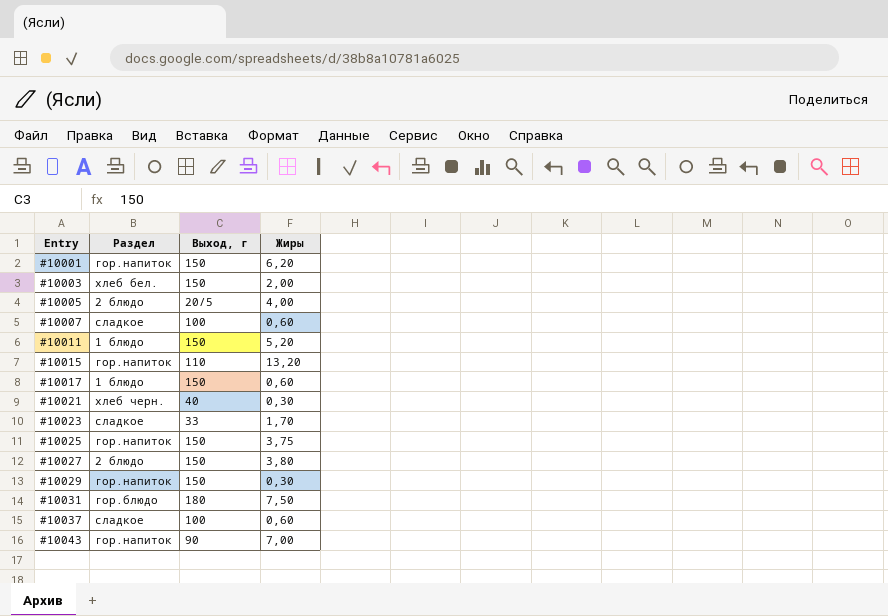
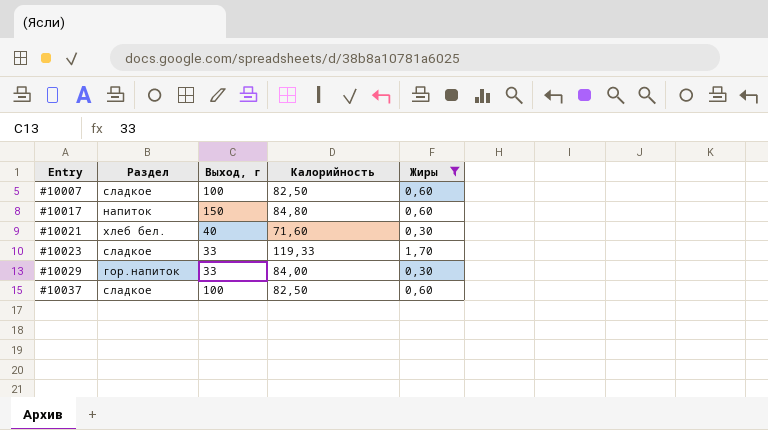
filter: none -> Жиры <= 1,70
column Калорийность | position: none -> 4
#10017 | Раздел: 1 блюдо -> напиток
#10021 | Раздел: хлеб черн. -> хлеб бел.
#10029 | Выход, г: 150 -> 33

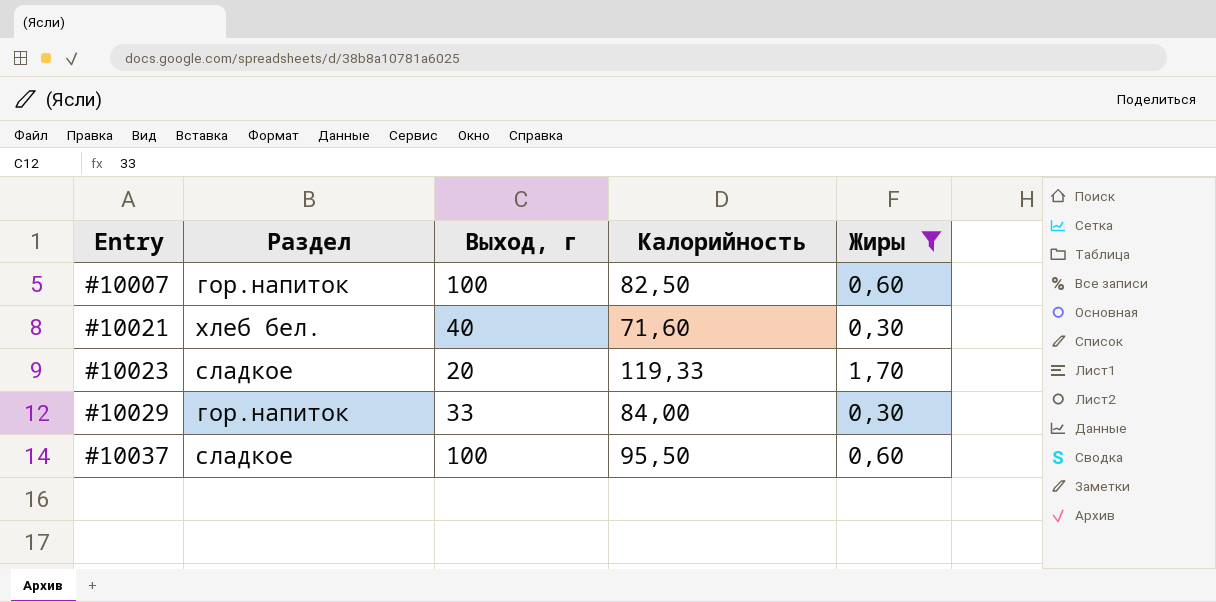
row #10017: напиток | 150 | 84,80 | 0,60 -> none
#10007 | Раздел: сладкое -> гор.напиток
#10023 | Выход, г: 33 -> 20
#10037 | Калорийность: 82,50 -> 95,50

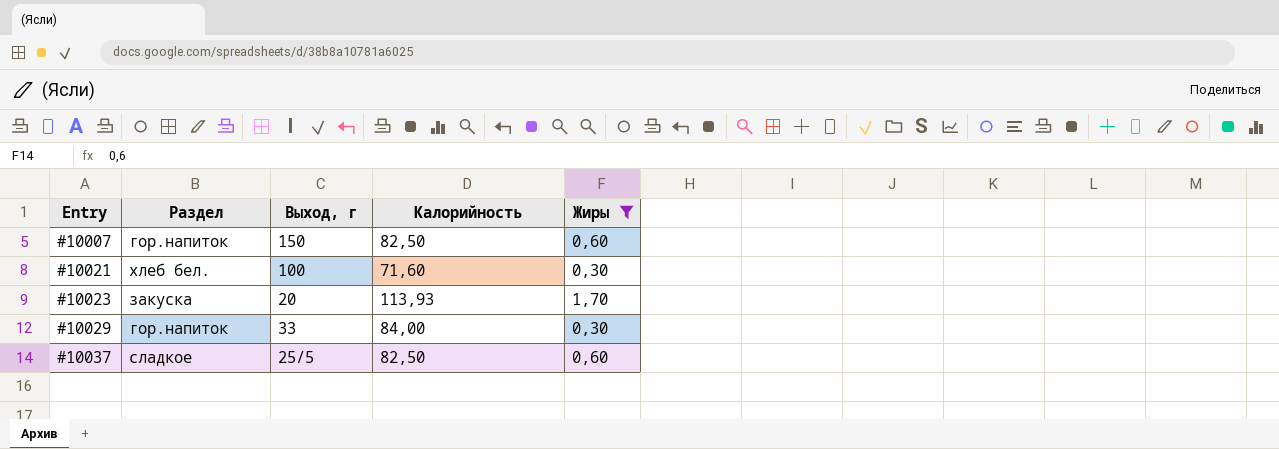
#10007 | Выход, г: 100 -> 150
#10021 | Выход, г: 40 -> 100
#10023 | Раздел: сладкое -> закуска
#10023 | Калорийность: 119,33 -> 113,93
#10037 | Выход, г: 100 -> 25/5
#10037 | Калорийность: 95,50 -> 82,50

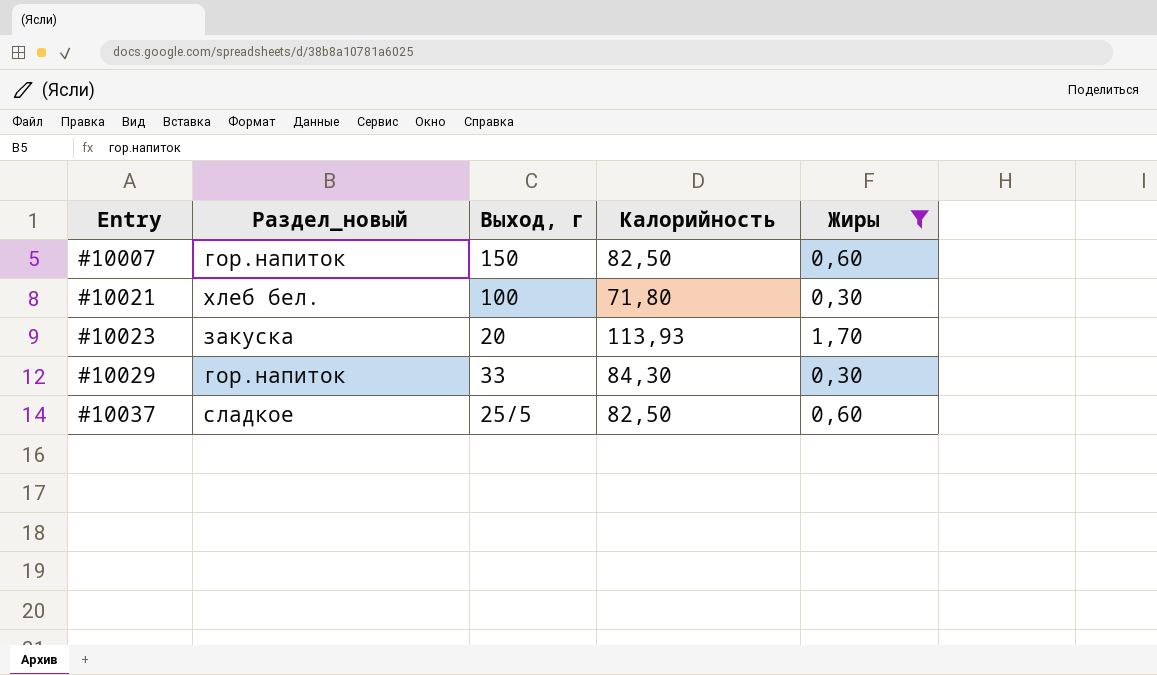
column name: Раздел -> Раздел_новый
#10021 | Калорийность: 71,60 -> 71,80
#10029 | Калорийность: 84,00 -> 84,30

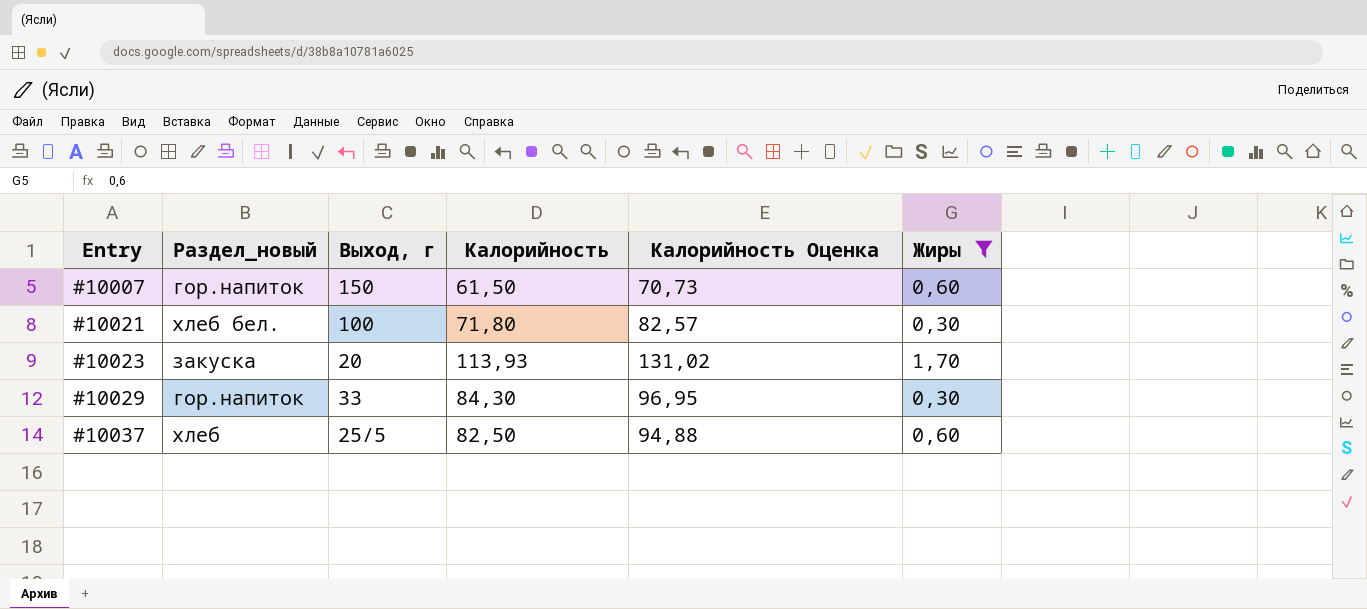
column Калорийность Оценка | formula: none -> [Калорийность] * 1,15
#10007 | Калорийность: 82,50 -> 61,50
#10037 | Раздел_новый: сладкое -> хлеб

